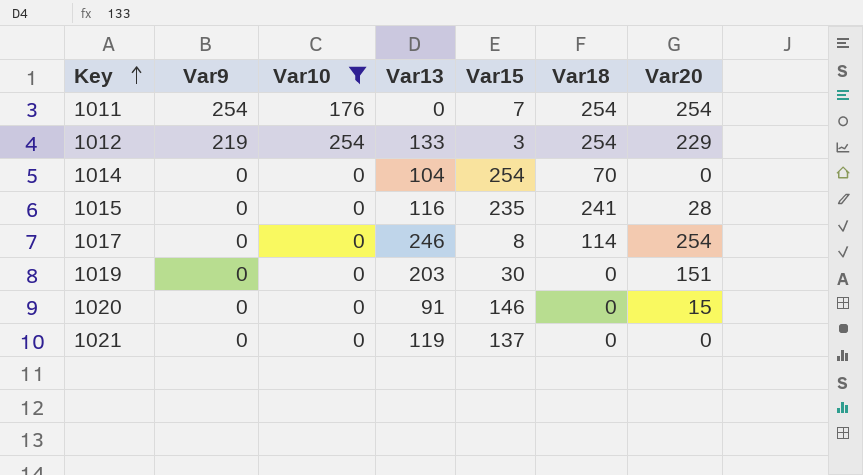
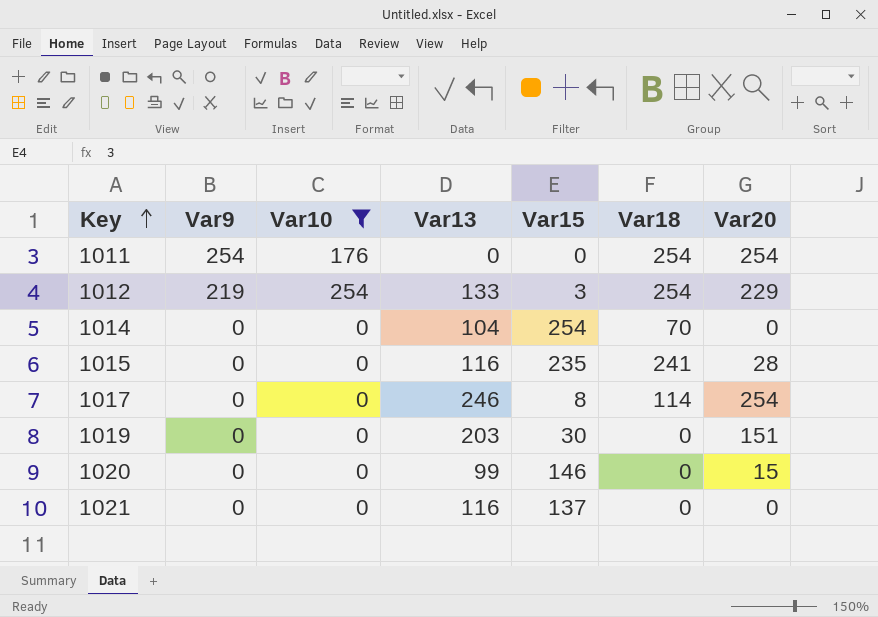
1011 | Var15: 7 -> 0
1020 | Var13: 91 -> 99
1021 | Var13: 119 -> 116

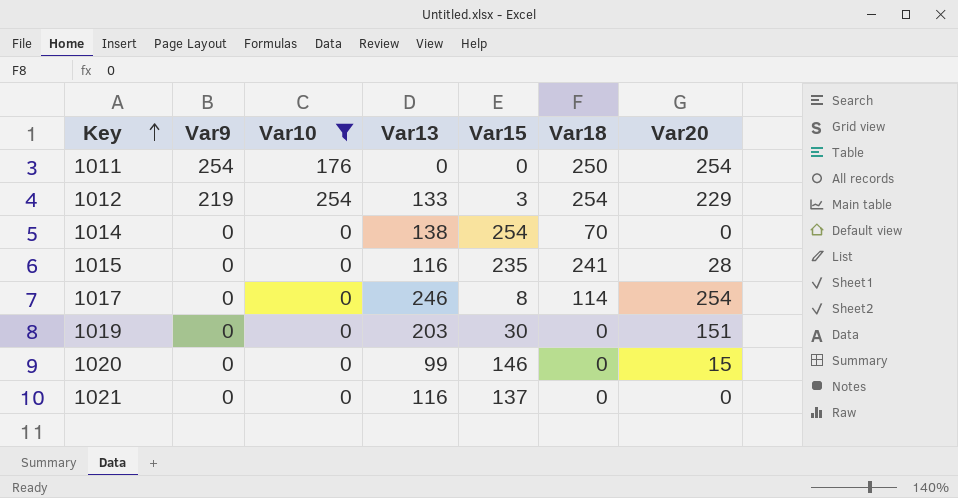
1011 | Var18: 254 -> 250
1014 | Var13: 104 -> 138

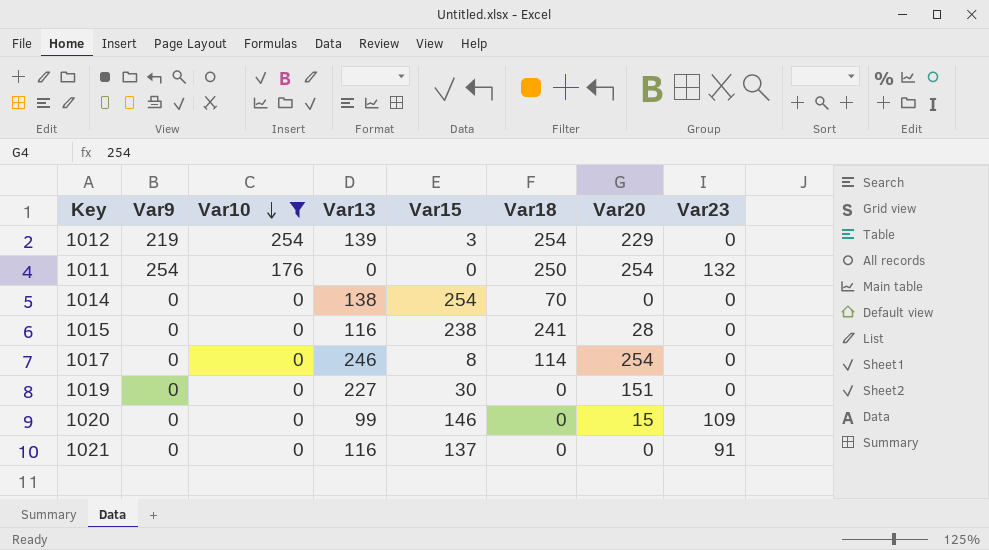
row order: Key ascending -> Var10 descending
column Var23 | position: none -> 8
1012 | Var13: 133 -> 139
1015 | Var15: 235 -> 238
1019 | Var13: 203 -> 227

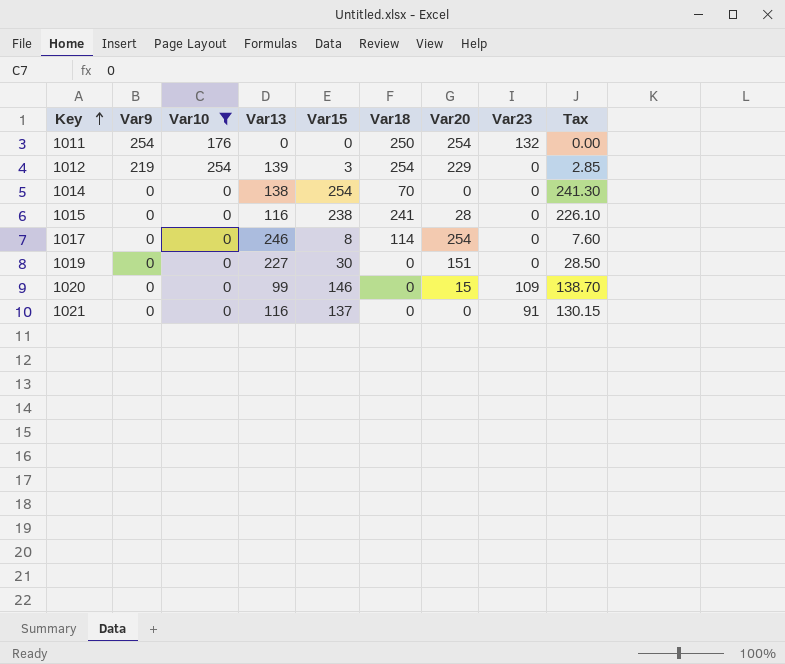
row order: Var10 descending -> Key ascending
column Tax | formula: none -> [Var15] * 0.95

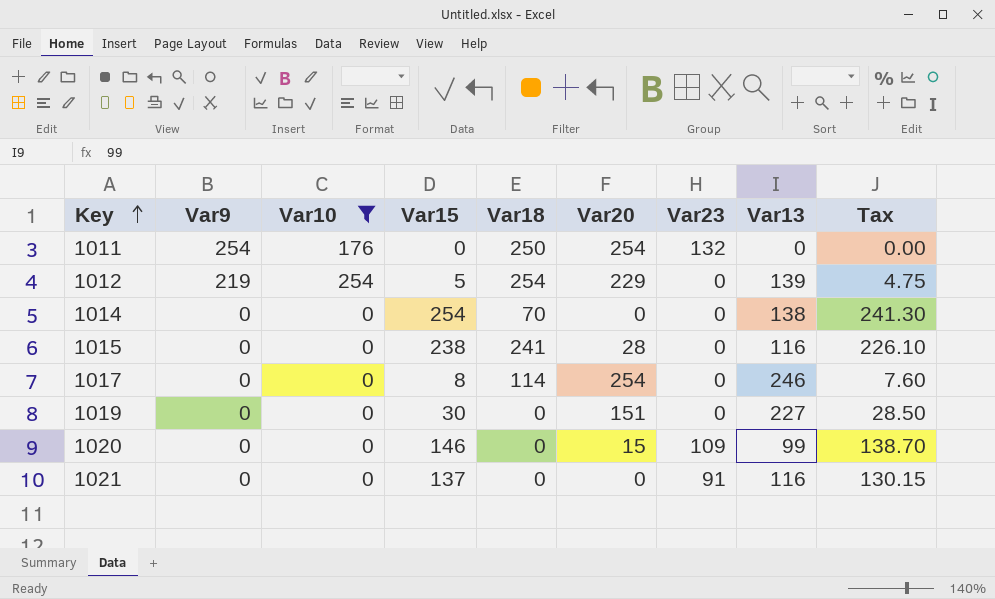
column Var13 | position: 4 -> 8
1012 | Var15: 3 -> 5
1012 | Tax: 2.85 -> 4.75

